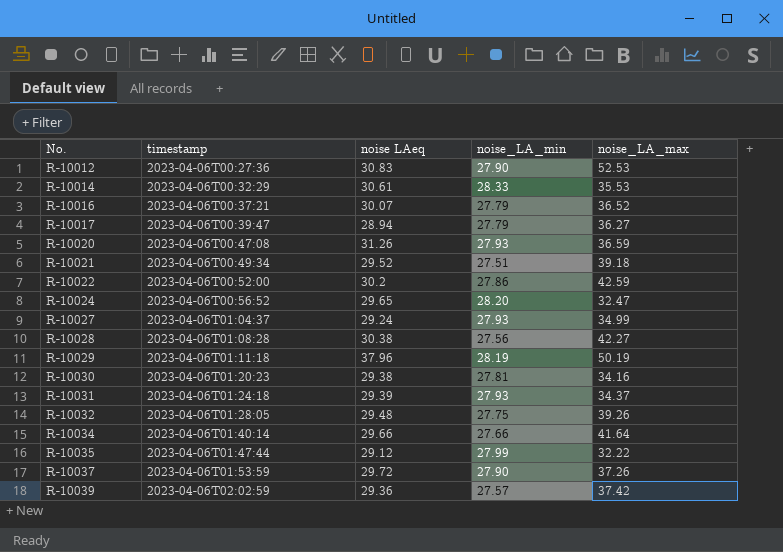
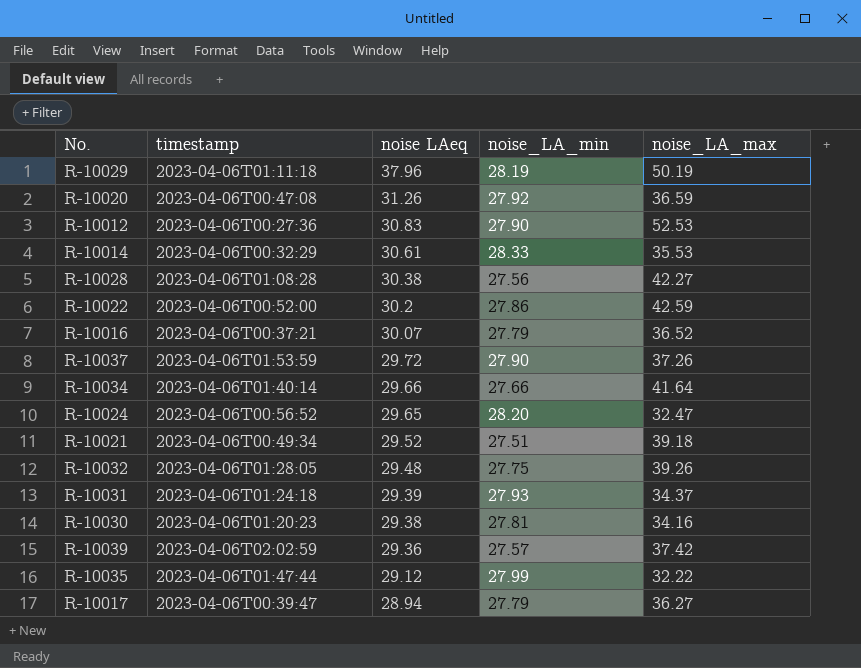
row order: No. ascending -> noise LAeq descending
row R-10027: 2023-04-06T01:04:37 | 29.24 | 27.93 | 34.99 -> none
R-10020 | noise_LA_min: 27.93 -> 27.92

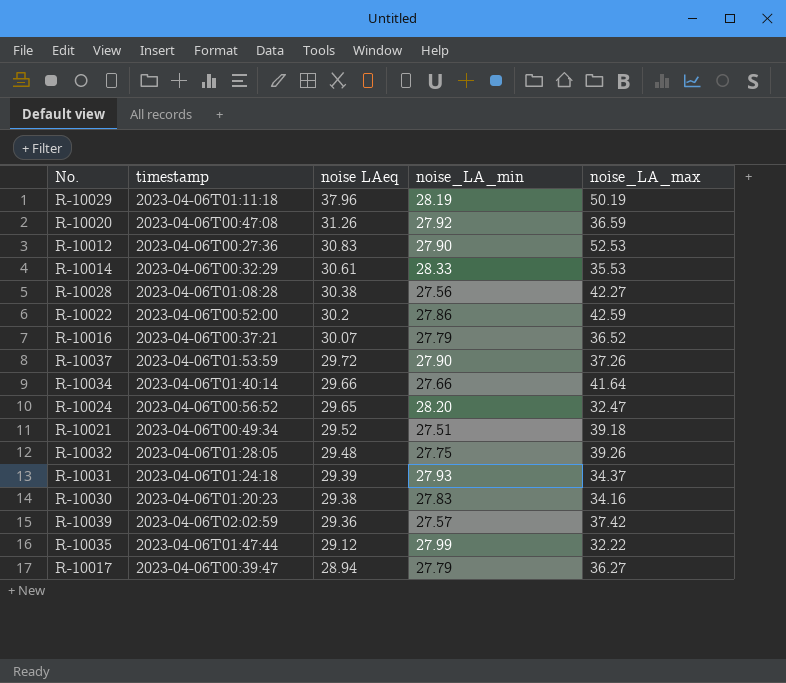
R-10030 | noise_LA_min: 27.81 -> 27.83

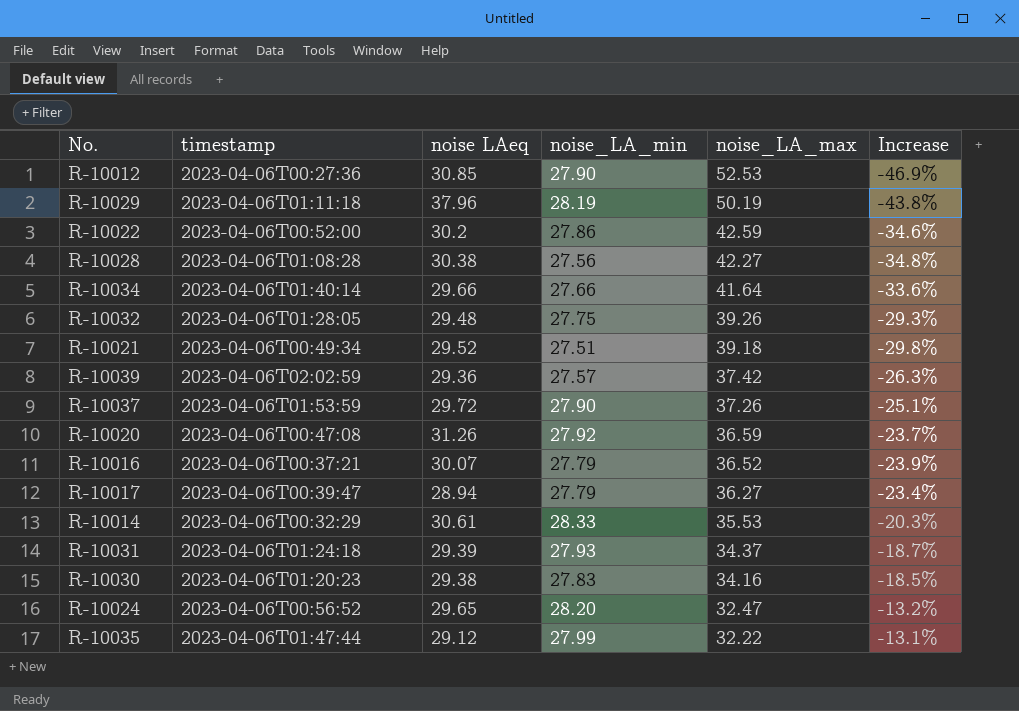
row order: noise LAeq descending -> noise_LA_max descending
column Increase | formula: none -> ([noise_LA_min] - [noise_LA_max]) / [noise_LA_max]
R-10012 | noise LAeq: 30.83 -> 30.85

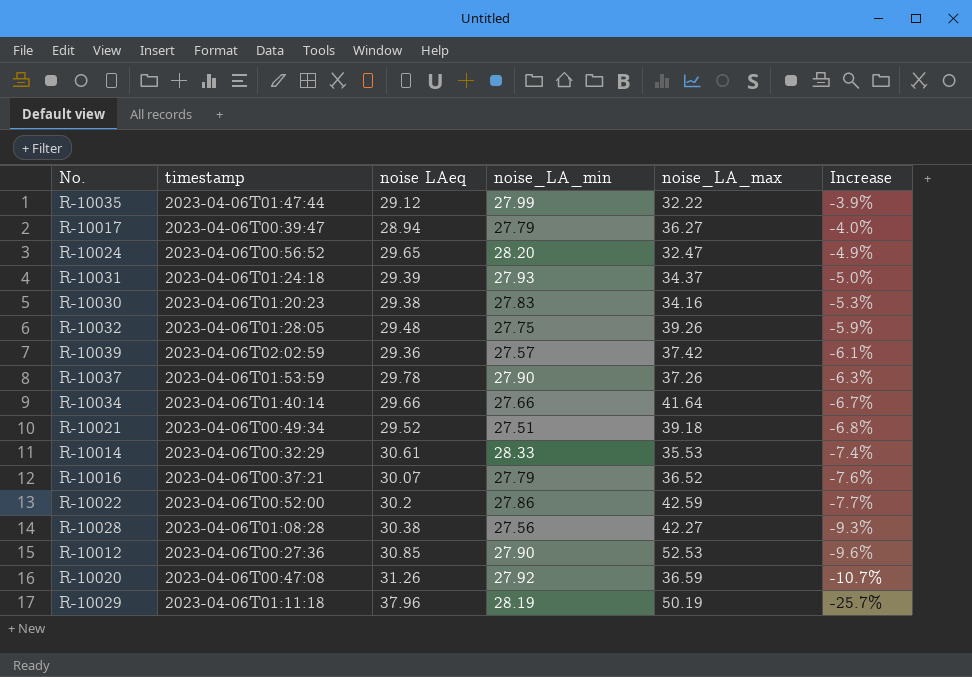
row order: noise_LA_max descending -> Increase descending
column Increase | formula: ([noise_LA_min] - [noise_LA_max]) / [noise_LA_max] -> ([noise_LA_min] - [noise LAeq]) / [noise LAeq]
R-10037 | noise LAeq: 29.72 -> 29.78

